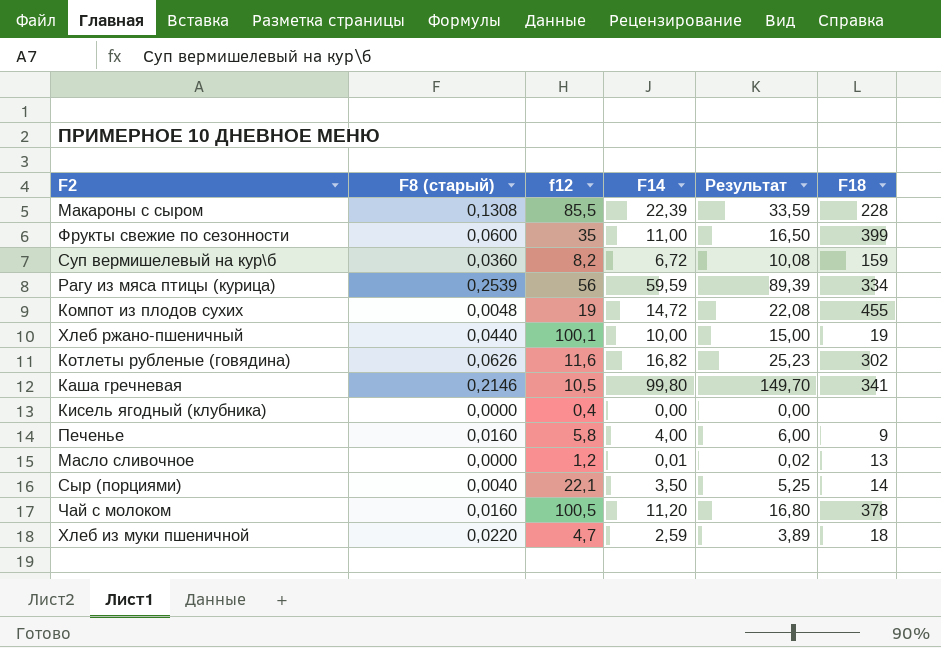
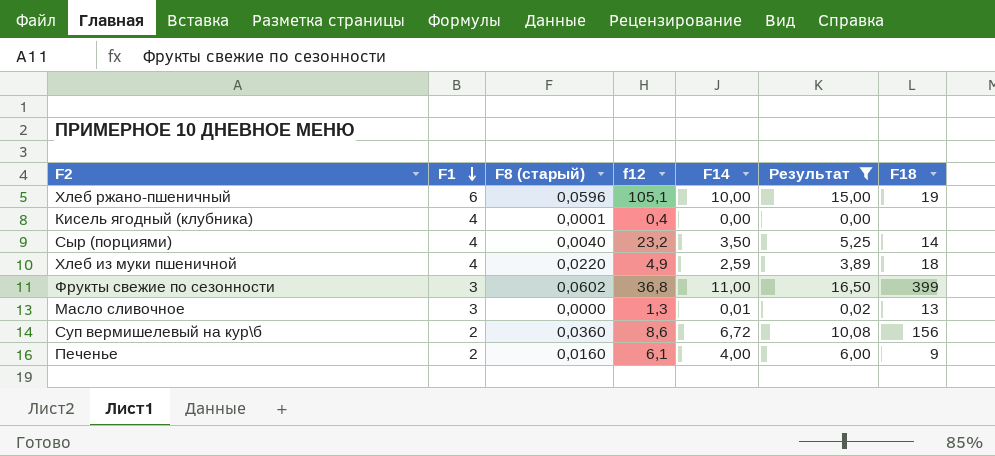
filter: none -> Результат <= 16,50
row order: none -> F1 descending
column F1 | position: none -> 2
Хлеб ржано-пшеничный | F8 (старый): 0,0440 -> 0,0596
Хлеб ржано-пшеничный | f12: 100,1 -> 105,1
Кисель ягодный (клубника) | F8 (старый): 0,0000 -> 0,0001
Сыр (порциями) | f12: 22,1 -> 23,2
Хлеб из муки пшеничной | f12: 4,7 -> 4,9
Фрукты свежие по сезонности | F8 (старый): 0,0600 -> 0,0602
Фрукты свежие по сезонности | f12: 35 -> 36,8
Масло сливочное | f12: 1,2 -> 1,3
Суп вермишелевый на кур\б | f12: 8,2 -> 8,6
Суп вермишелевый на кур\б | F18: 159 -> 156
Печенье | f12: 5,8 -> 6,1

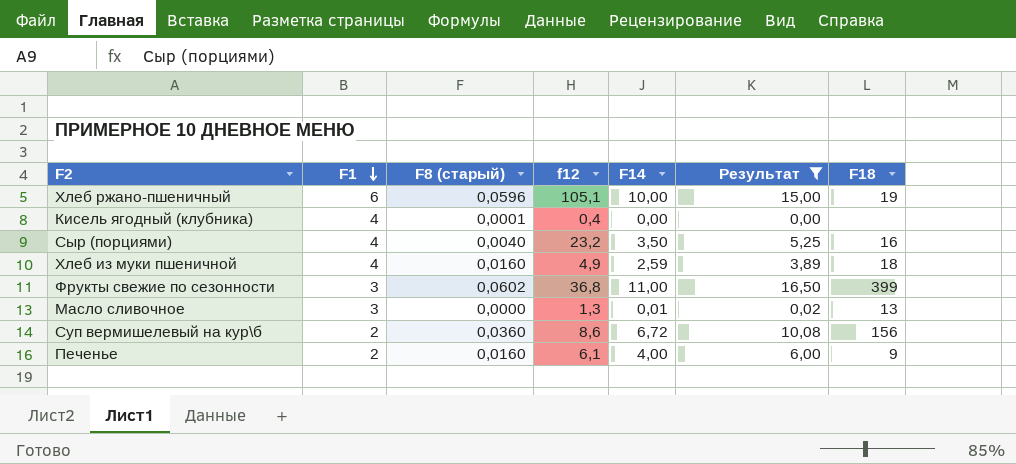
Сыр (порциями) | F18: 14 -> 16
Хлеб из муки пшеничной | F8 (старый): 0,0220 -> 0,0160

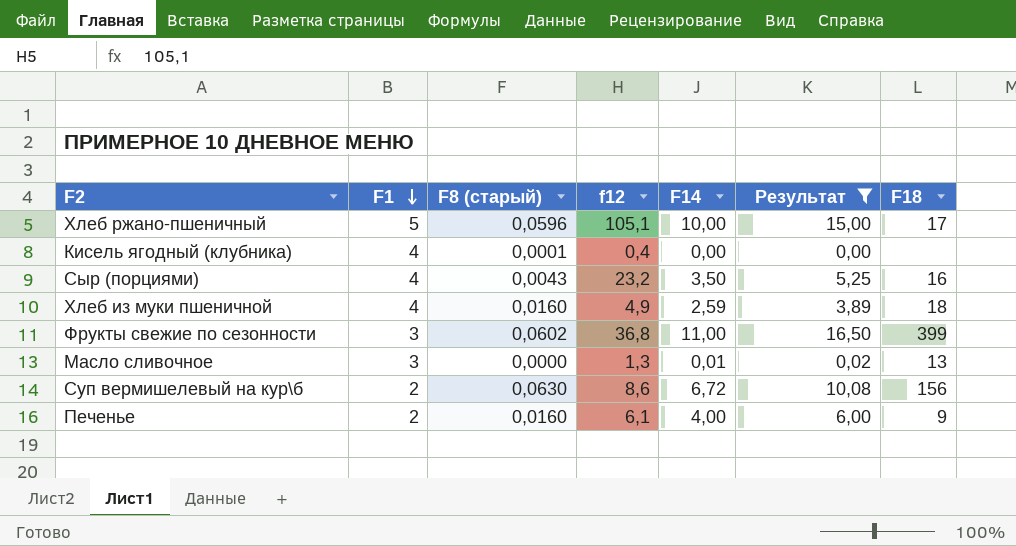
Хлеб ржано-пшеничный | F1: 6 -> 5
Хлеб ржано-пшеничный | F18: 19 -> 17
Сыр (порциями) | F8 (старый): 0,0040 -> 0,0043
Суп вермишелевый на кур\б | F8 (старый): 0,0360 -> 0,0630

